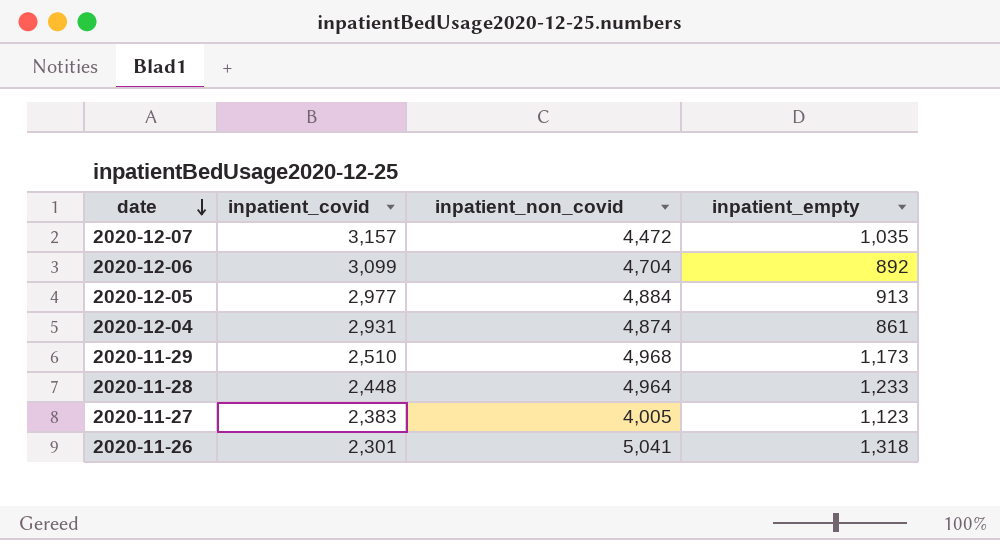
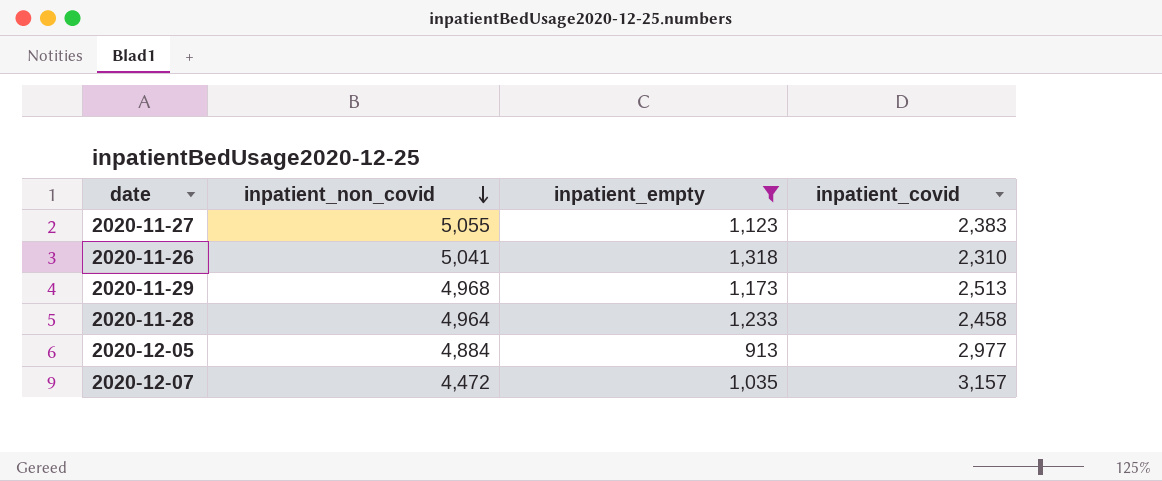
filter: none -> inpatient_empty >= 913
row order: date descending -> inpatient_non_covid descending
column inpatient_covid | position: 2 -> 4
2020-11-27 | inpatient_non_covid: 4,005 -> 5,055
2020-11-26 | inpatient_covid: 2,301 -> 2,310
2020-11-29 | inpatient_covid: 2,510 -> 2,513
2020-11-28 | inpatient_covid: 2,448 -> 2,458

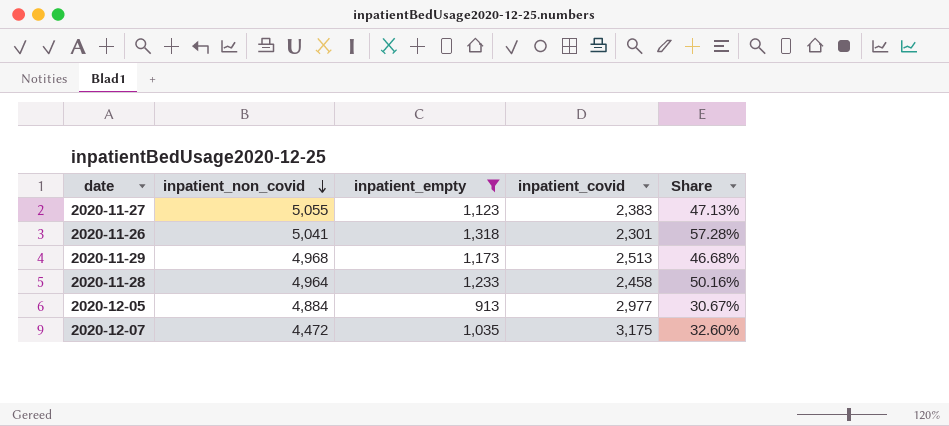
column Share | formula: none -> [inpatient_empty] / [inpatient_covid]
2020-11-26 | inpatient_covid: 2,310 -> 2,301
2020-12-07 | inpatient_covid: 3,157 -> 3,175

